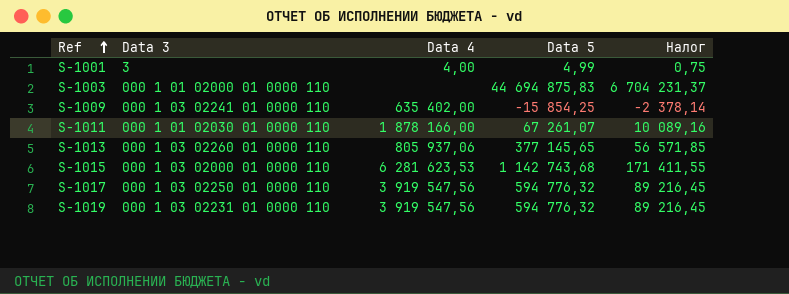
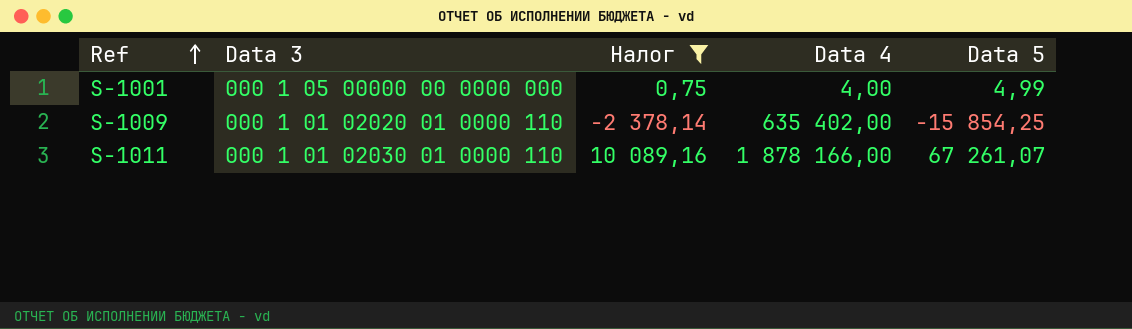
filter: none -> Налог <= 10 089,16
column Налог | position: 5 -> 3
S-1001 | Data 3: 3 -> 000 1 05 00000 00 0000 000
S-1009 | Data 3: 000 1 03 02241 01 0000 110 -> 000 1 01 02020 01 0000 110

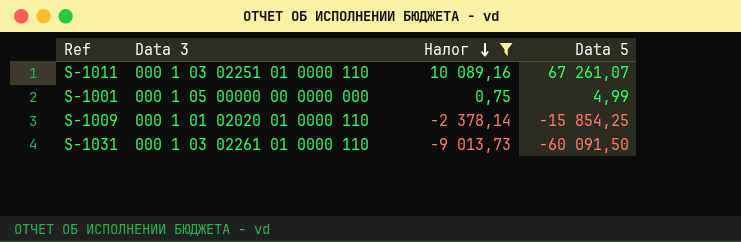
row order: Ref ascending -> Налог descending
column Data 4 | position: 4 -> none
S-1011 | Data 3: 000 1 01 02030 01 0000 110 -> 000 1 03 02251 01 0000 110
row S-1031: none -> 000 1 03 02261 01 0000 110 | -9 013,73 | -60 091,50

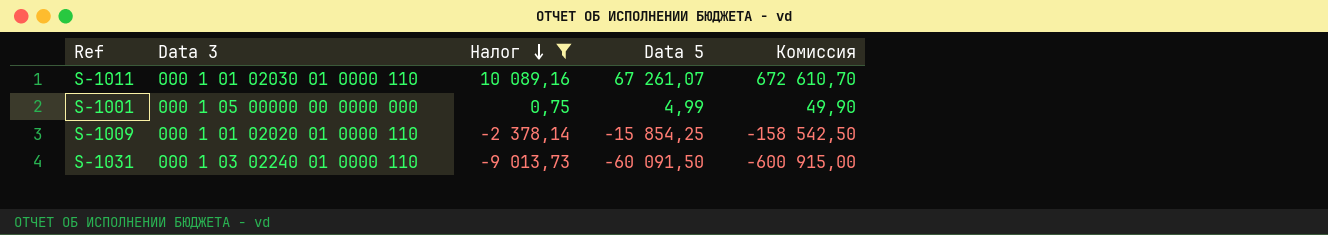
column Комиссия | formula: none -> [Data 5] * 10
S-1011 | Data 3: 000 1 03 02251 01 0000 110 -> 000 1 01 02030 01 0000 110
S-1031 | Data 3: 000 1 03 02261 01 0000 110 -> 000 1 03 02240 01 0000 110

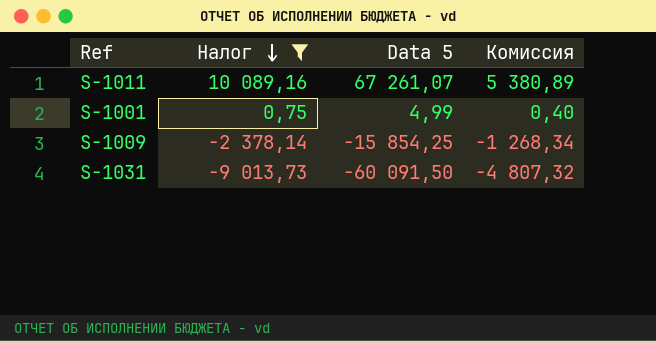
column Data 3 | position: 2 -> none
column Комиссия | formula: [Data 5] * 10 -> [Data 5] * 0,08

